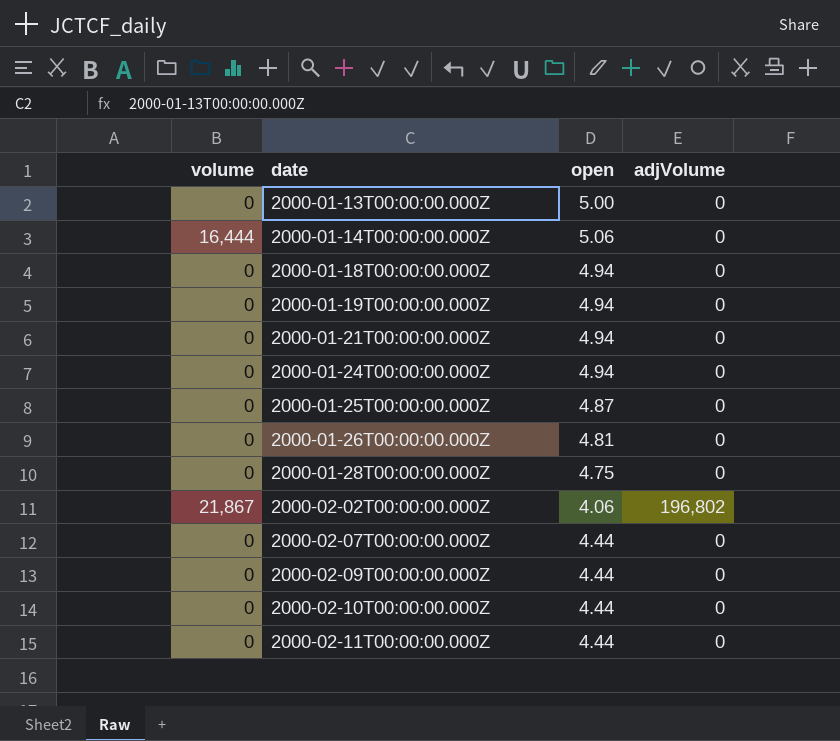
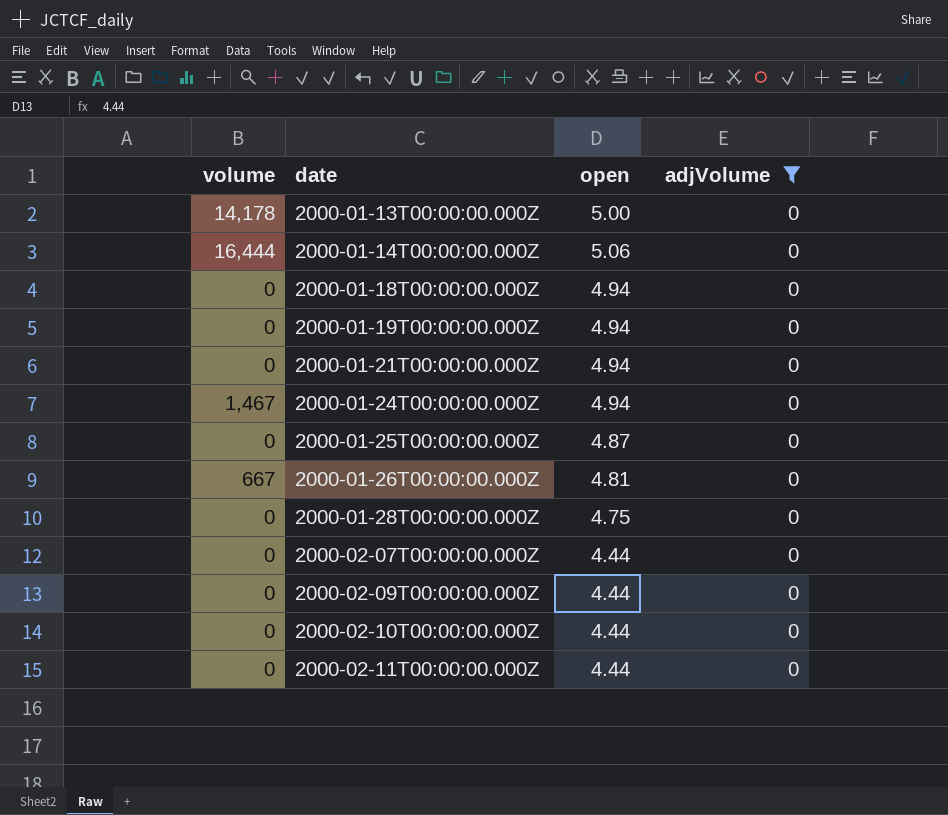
filter: none -> adjVolume = 0
2000-01-13T00:00:00.000Z | volume: 0 -> 14,178
2000-01-24T00:00:00.000Z | volume: 0 -> 1,467
2000-01-26T00:00:00.000Z | volume: 0 -> 667

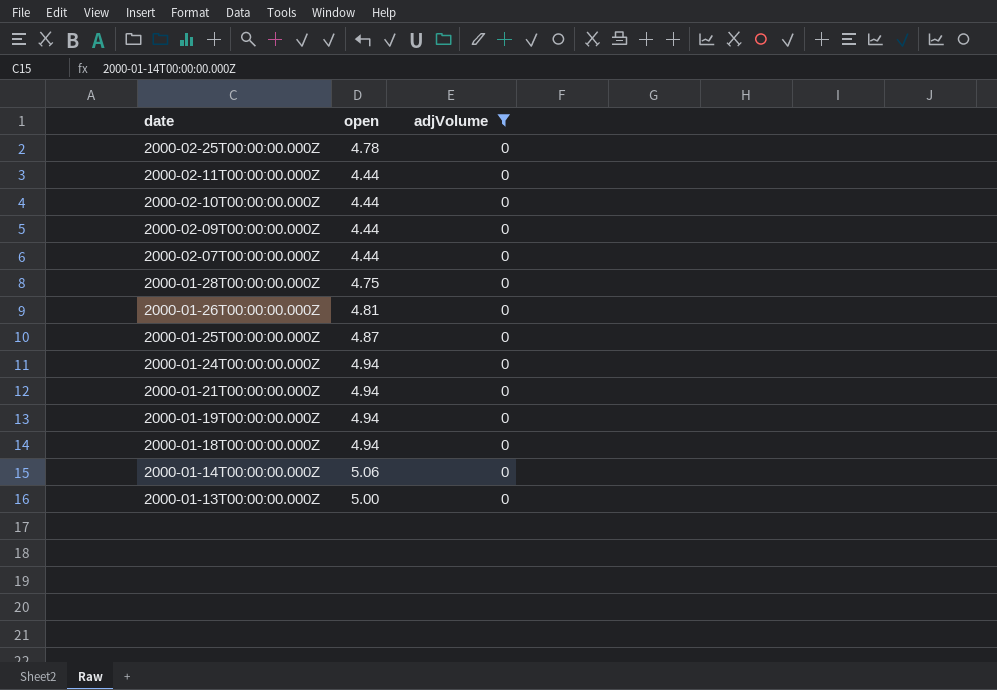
row order: date ascending -> date descending
column volume | position: 1 -> none
row 2000-02-25T00:00:00.000Z: none -> 4.78 | 0

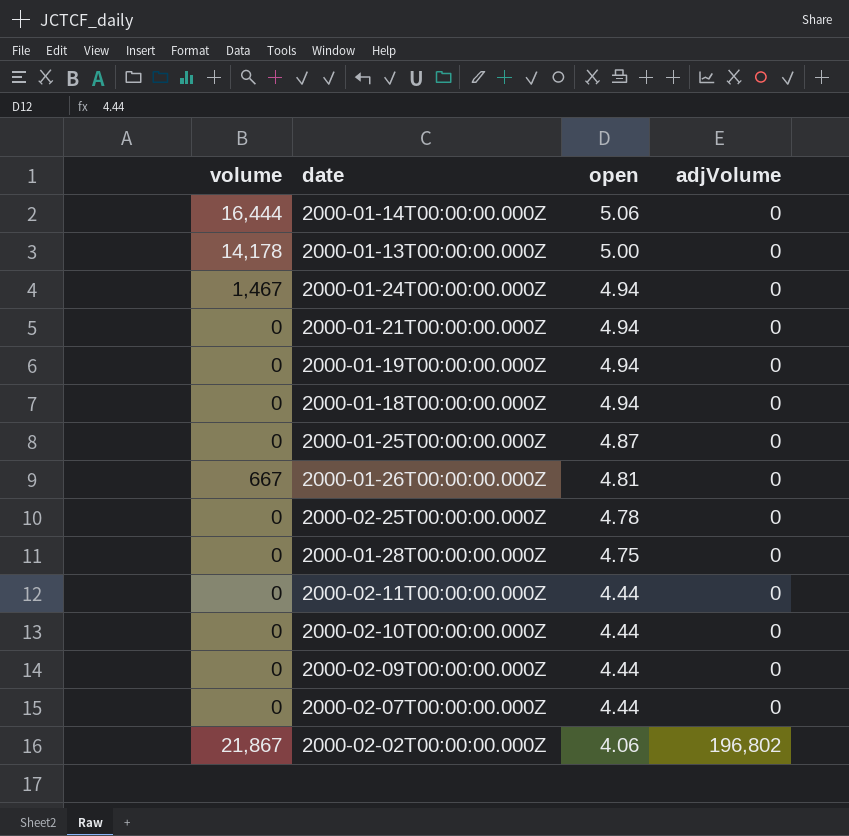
filter: adjVolume = 0 -> none
row order: date descending -> open descending
column volume | position: none -> 1

